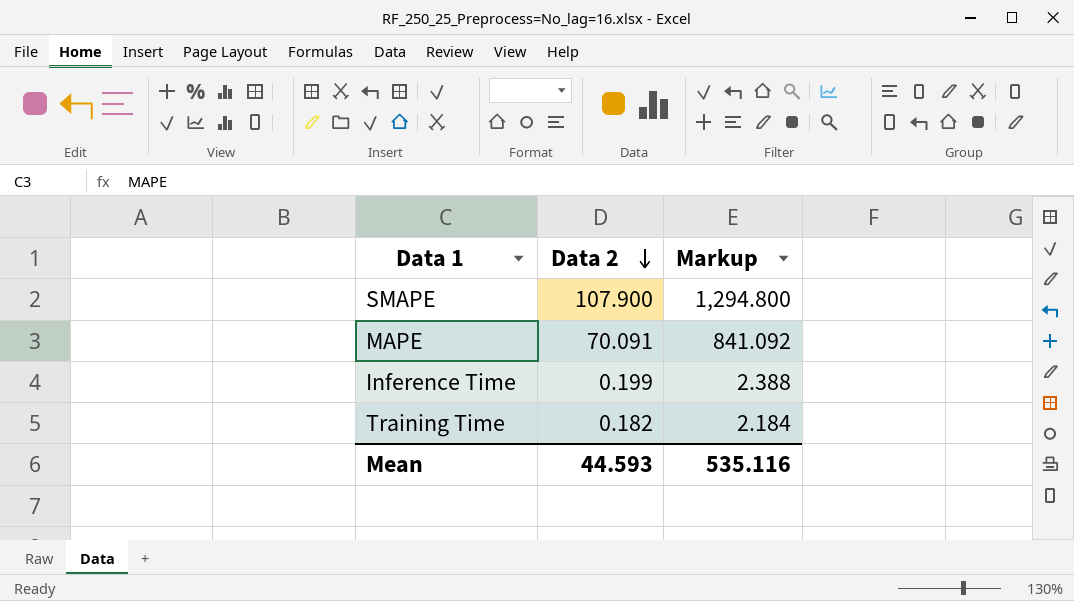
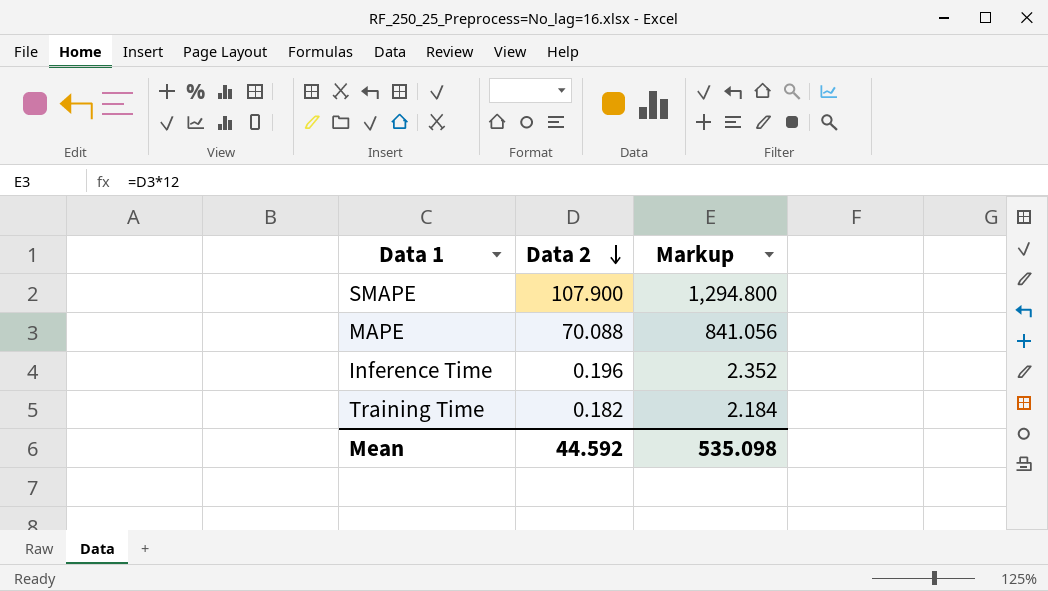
MAPE | Data 2: 70.091 -> 70.088
MAPE | Markup: 841.092 -> 841.056
Inference Time | Data 2: 0.199 -> 0.196
Inference Time | Markup: 2.388 -> 2.352
Mean | Data 2: 44.593 -> 44.592
Mean | Markup: 535.116 -> 535.098

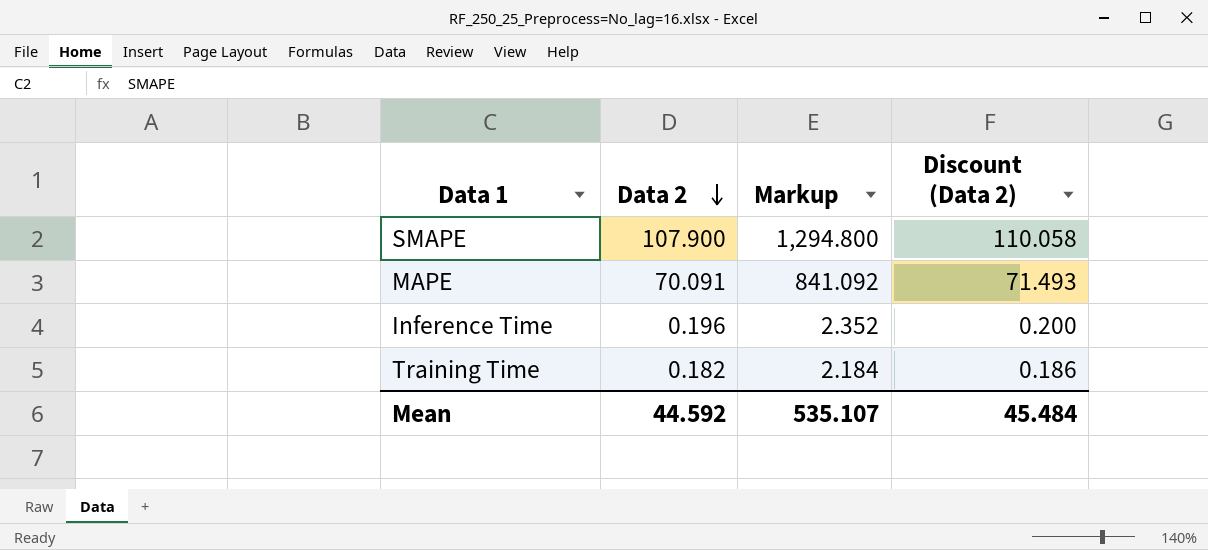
column Discount (Data 2) | formula: none -> [Data 2] * 1.02
MAPE | Data 2: 70.088 -> 70.091
MAPE | Markup: 841.056 -> 841.092
Mean | Markup: 535.098 -> 535.107

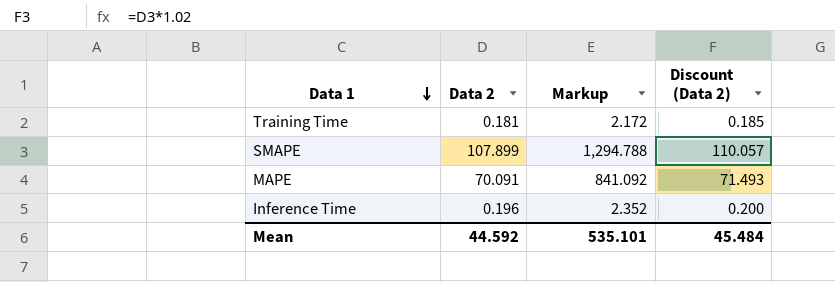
row order: Data 2 descending -> Data 1 descending
Training Time | Data 2: 0.182 -> 0.181
Training Time | Markup: 2.184 -> 2.172
Training Time | Discount (Data 2): 0.186 -> 0.185
SMAPE | Data 2: 107.900 -> 107.899
SMAPE | Markup: 1,294.800 -> 1,294.788
SMAPE | Discount (Data 2): 110.058 -> 110.057
Mean | Markup: 535.107 -> 535.101

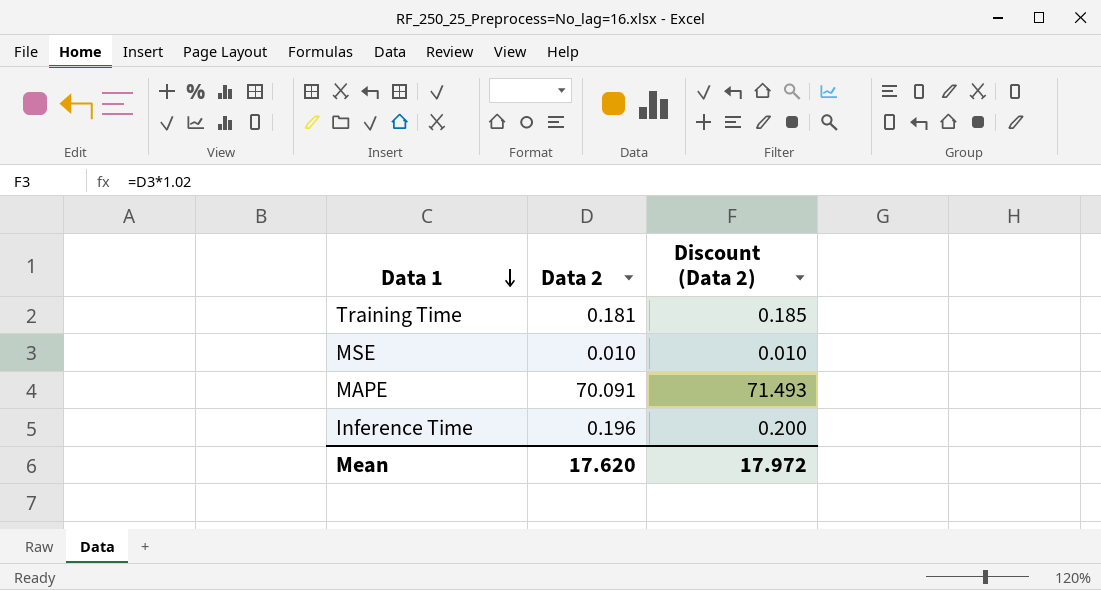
column Markup | formula: [Data 2] * 12 -> none
row SMAPE: 107.899 | 1,294.788 | 110.057 -> none
row MSE: none -> 0.010 | 0.010
Mean | Data 2: 44.592 -> 17.620
Mean | Discount (Data 2): 45.484 -> 17.972

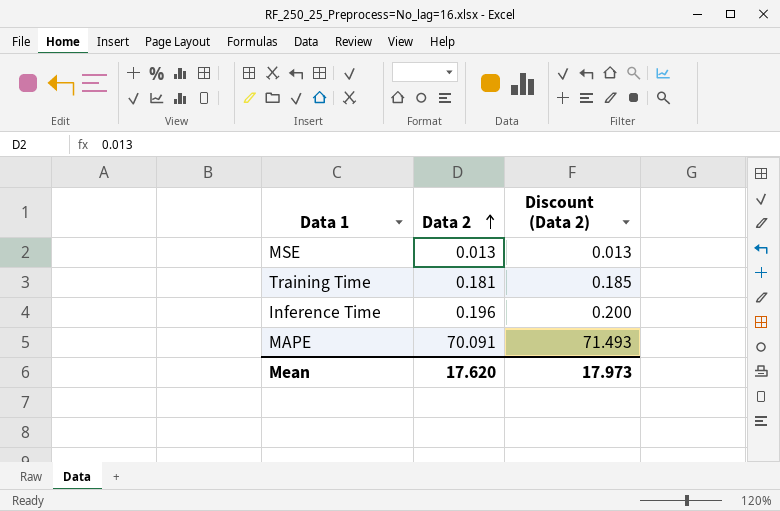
row order: Data 1 descending -> Data 2 ascending
MSE | Data 2: 0.010 -> 0.013
MSE | Discount (Data 2): 0.010 -> 0.013
Mean | Discount (Data 2): 17.972 -> 17.973

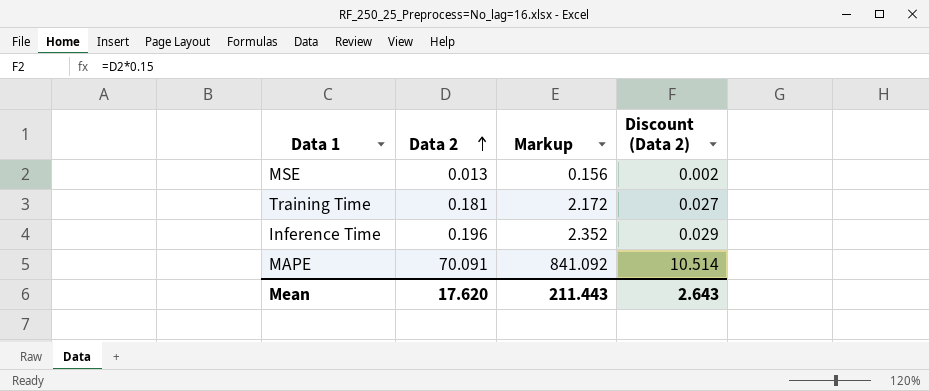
column Markup | formula: none -> [Data 2] * 12
column Discount (Data 2) | formula: [Data 2] * 1.02 -> [Data 2] * 0.15
Mean | Discount (Data 2): 17.973 -> 2.643

